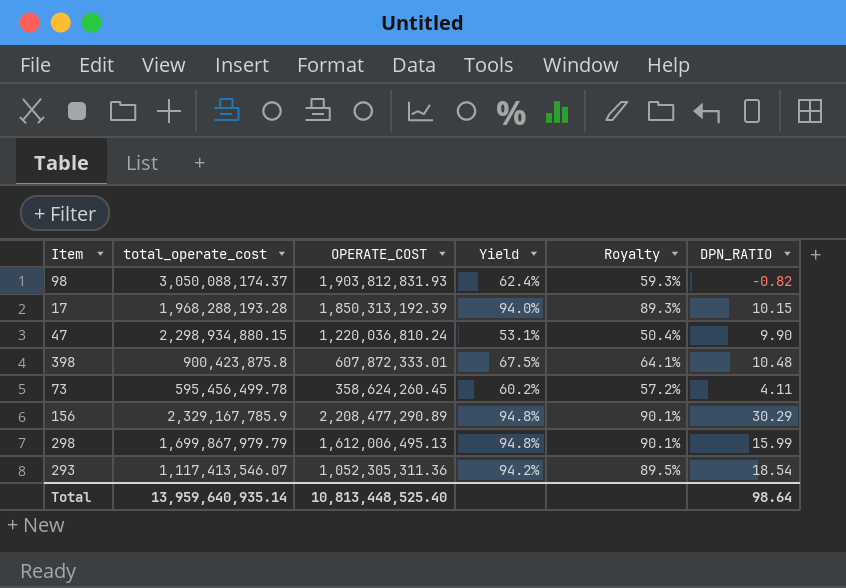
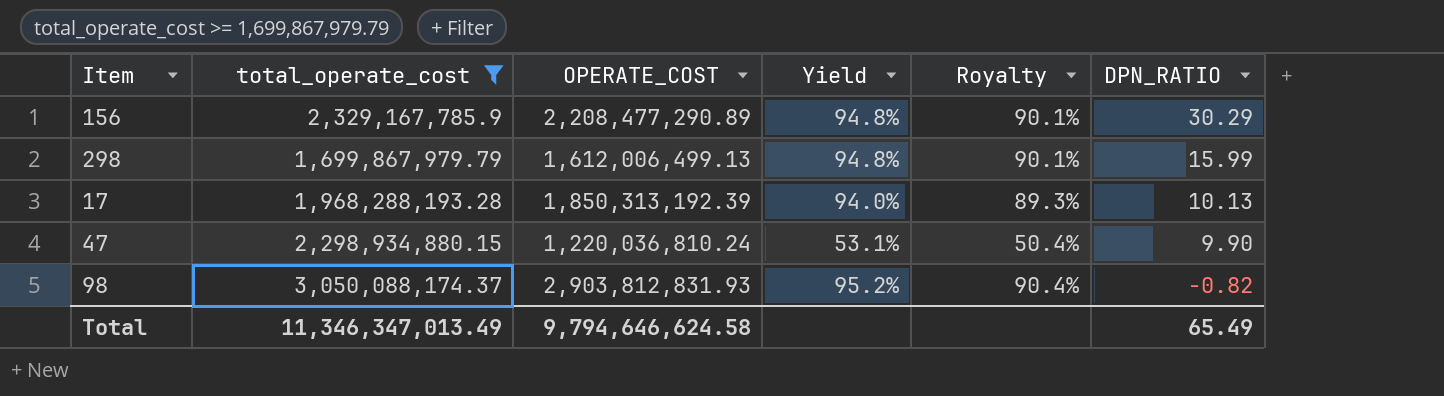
filter: none -> total_operate_cost >= 1,699,867,979.79
row order: none -> DPN_RATIO descending
298 | OPERATE_COST: 1,612,006,495.13 -> 1,612,006,499.13
17 | DPN_RATIO: 10.15 -> 10.13
98 | OPERATE_COST: 1,903,812,831.93 -> 2,903,812,831.93
98 | Yield: 62.4% -> 95.2%
98 | Royalty: 59.3% -> 90.4%
Total | total_operate_cost: 13,959,640,935.14 -> 11,346,347,013.49
Total | OPERATE_COST: 10,813,448,525.40 -> 9,794,646,624.58
Total | DPN_RATIO: 98.64 -> 65.49

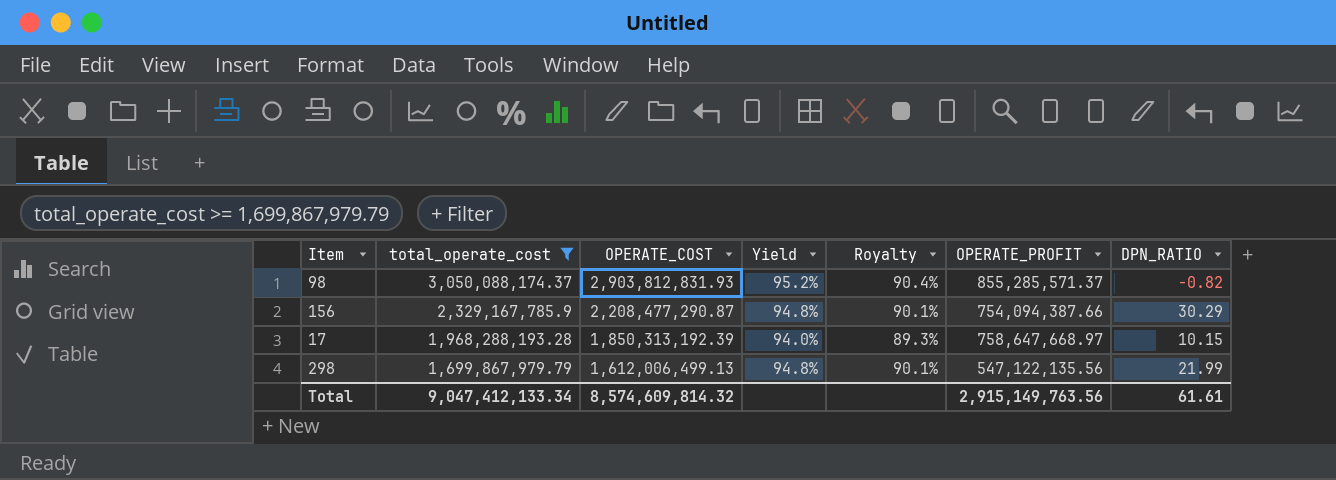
row order: DPN_RATIO descending -> total_operate_cost descending
column OPERATE_PROFIT | position: none -> 6
row 47: 2,298,934,880.15 | 1,220,036,810.24 | 53.1% | 50.4% | 9.90 -> none
156 | OPERATE_COST: 2,208,477,290.89 -> 2,208,477,290.87
17 | DPN_RATIO: 10.13 -> 10.15
298 | DPN_RATIO: 15.99 -> 21.99
Total | total_operate_cost: 11,346,347,013.49 -> 9,047,412,133.34
Total | OPERATE_COST: 9,794,646,624.58 -> 8,574,609,814.32
Total | DPN_RATIO: 65.49 -> 61.61

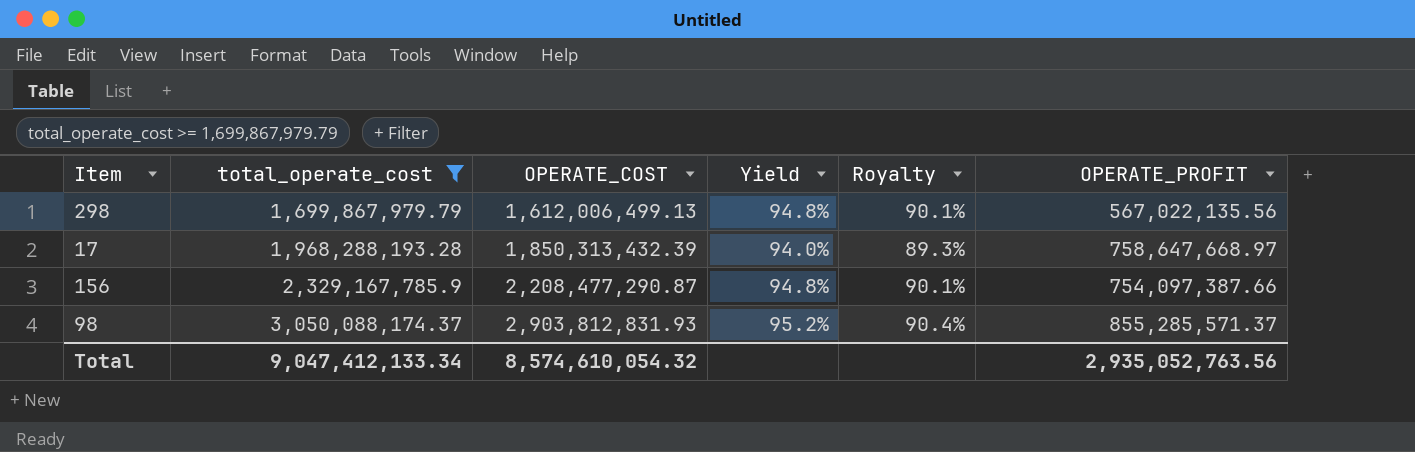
row order: total_operate_cost descending -> total_operate_cost ascending
column DPN_RATIO | position: 7 -> none
298 | OPERATE_PROFIT: 547,122,135.56 -> 567,022,135.56
17 | OPERATE_COST: 1,850,313,192.39 -> 1,850,313,432.39
156 | OPERATE_PROFIT: 754,094,387.66 -> 754,097,387.66
Total | OPERATE_COST: 8,574,609,814.32 -> 8,574,610,054.32
Total | OPERATE_PROFIT: 2,915,149,763.56 -> 2,935,052,763.56

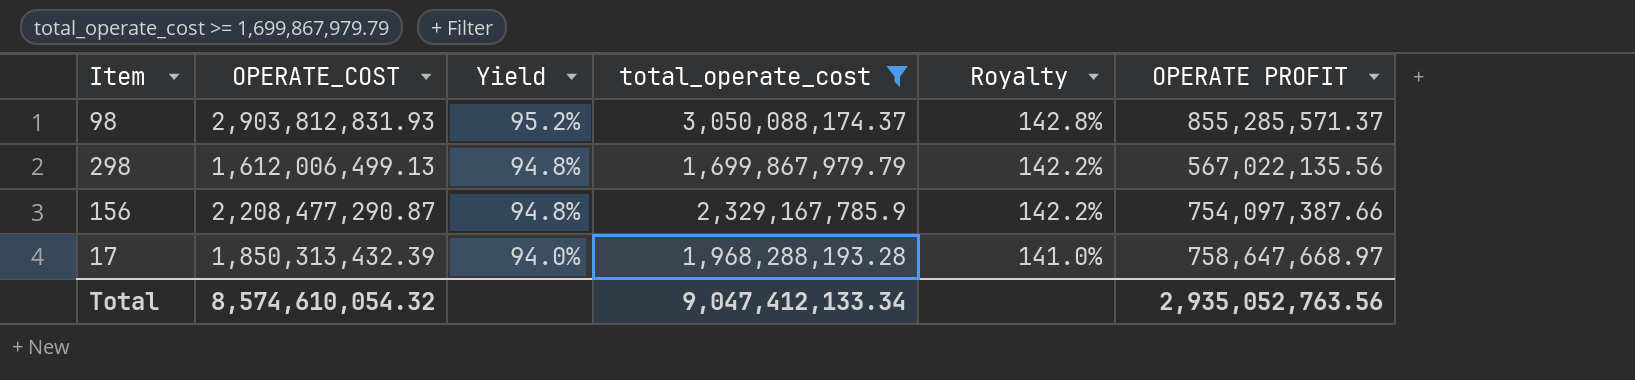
row order: total_operate_cost ascending -> Yield descending
column total_operate_cost | position: 2 -> 4
column Royalty | formula: [Yield] * 0.95 -> [Yield] * 1.5
column name: OPERATE_PROFIT -> OPERATE PROFIT

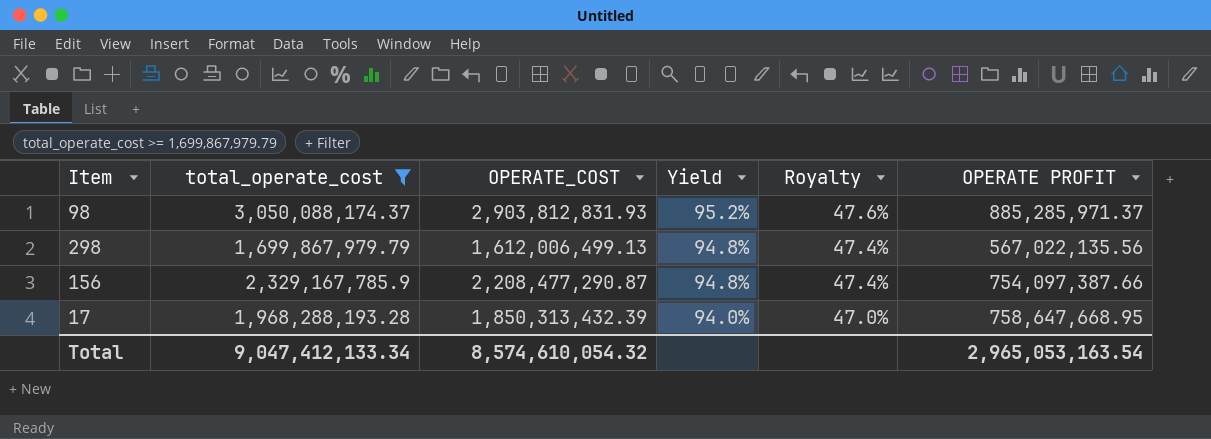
column total_operate_cost | position: 4 -> 2
column Royalty | formula: [Yield] * 1.5 -> [Yield] * 0.5
98 | OPERATE PROFIT: 855,285,571.37 -> 885,285,971.37
17 | OPERATE PROFIT: 758,647,668.97 -> 758,647,668.95
Total | OPERATE PROFIT: 2,935,052,763.56 -> 2,965,053,163.54

